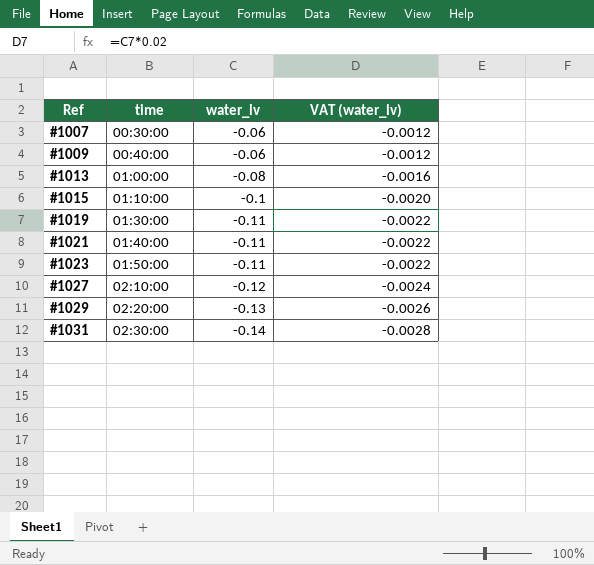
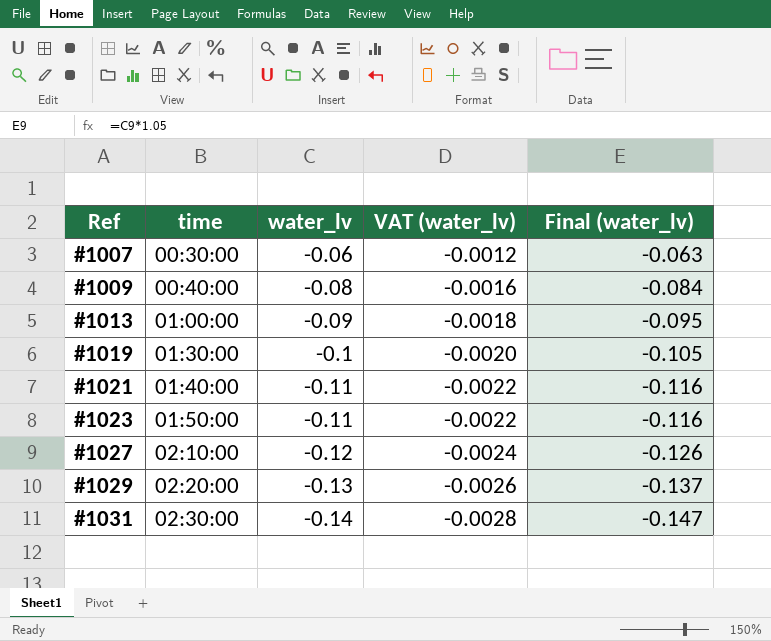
column Final (water_lv) | formula: none -> [water_lv] * 1.05
row #1015: 01:10:00 | -0.1 | -0.0020 -> none
#1009 | water_lv: -0.06 -> -0.08
#1009 | VAT (water_lv): -0.0012 -> -0.0016
#1013 | water_lv: -0.08 -> -0.09
#1013 | VAT (water_lv): -0.0016 -> -0.0018
#1019 | water_lv: -0.11 -> -0.1
#1019 | VAT (water_lv): -0.0022 -> -0.0020

